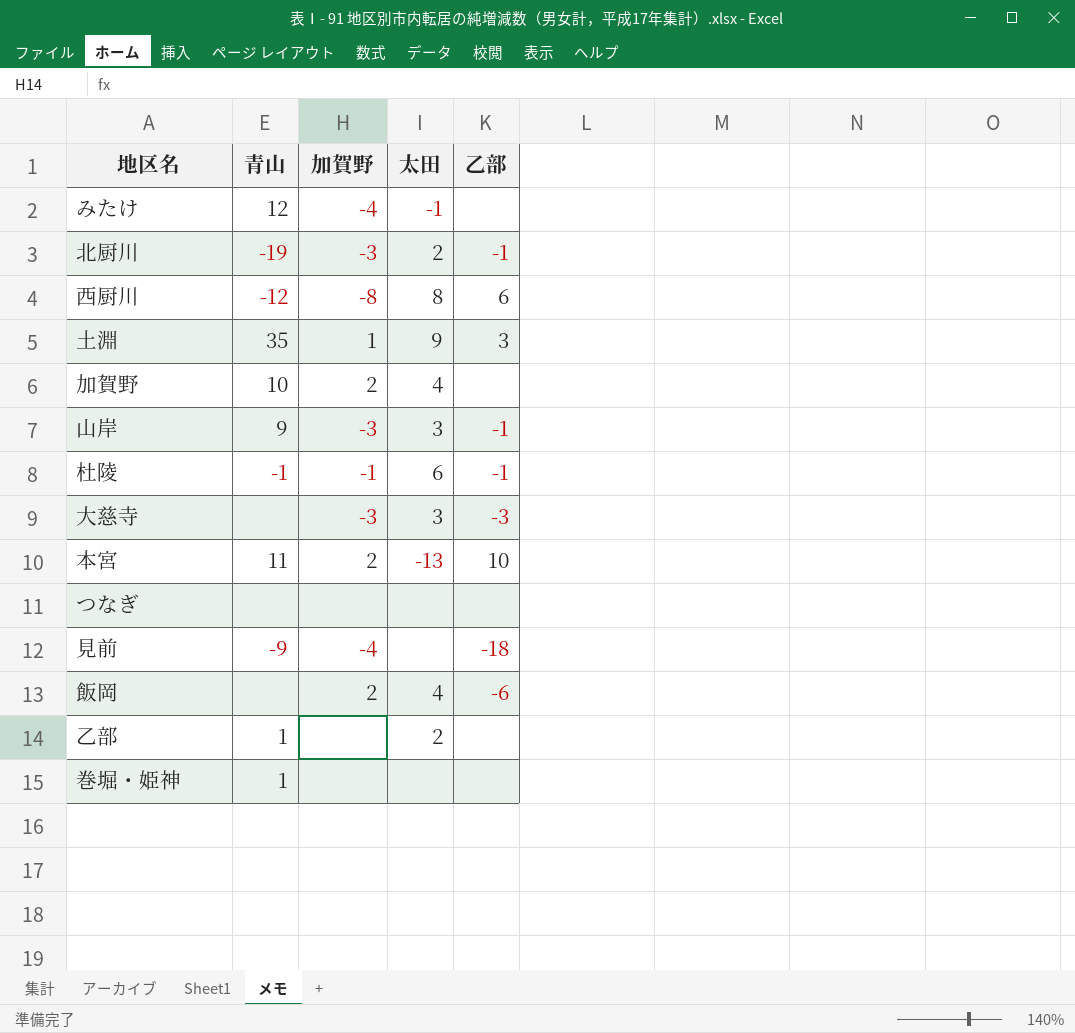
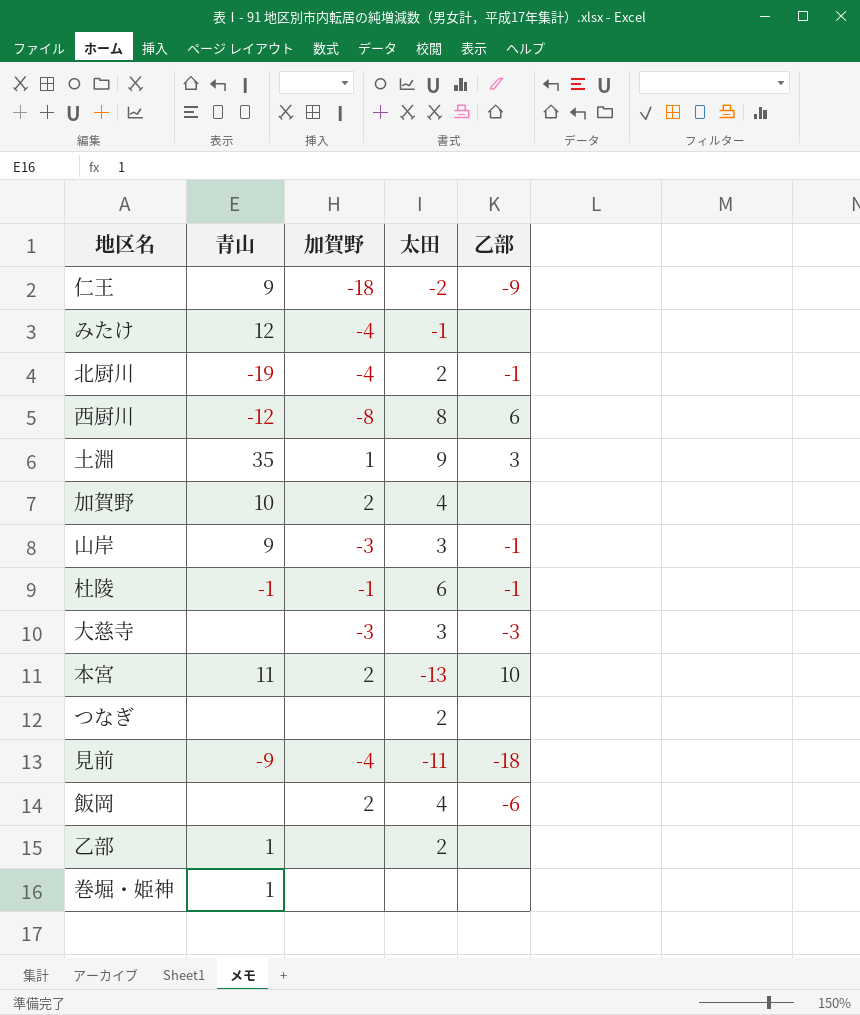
row 仁王: none -> 9 | -18 | -2 | -9
北厨川 | 加賀野: -3 -> -4
つなぎ | 太田: none -> 2
見前 | 太田: none -> -11

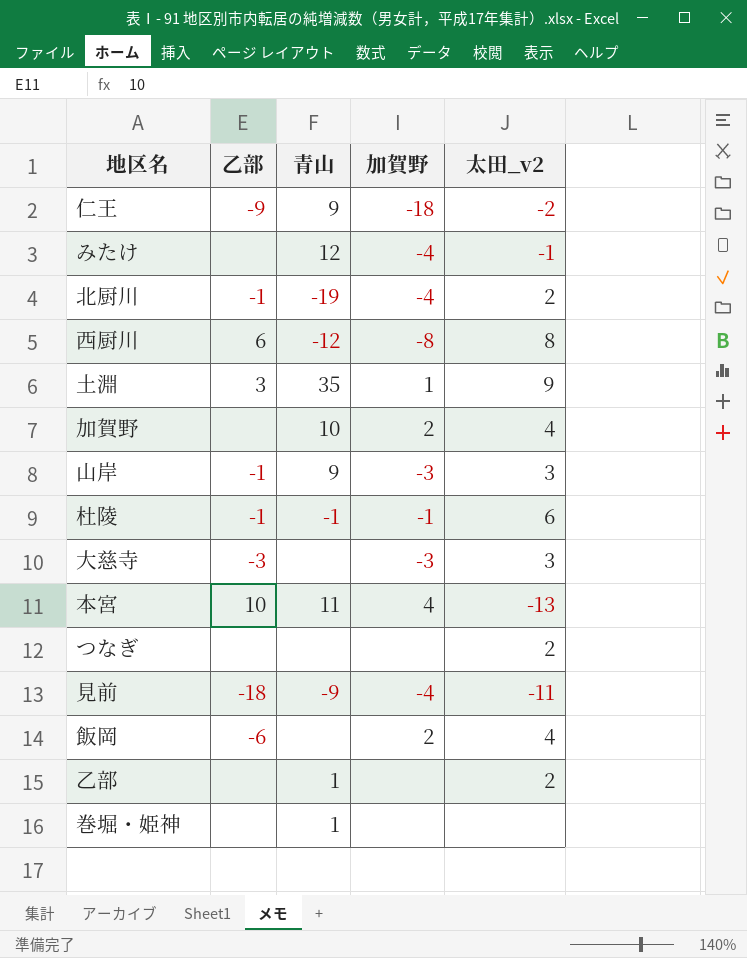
column 乙部 | position: 5 -> 2
column name: 太田 -> 太田_v2
本宮 | 加賀野: 2 -> 4

